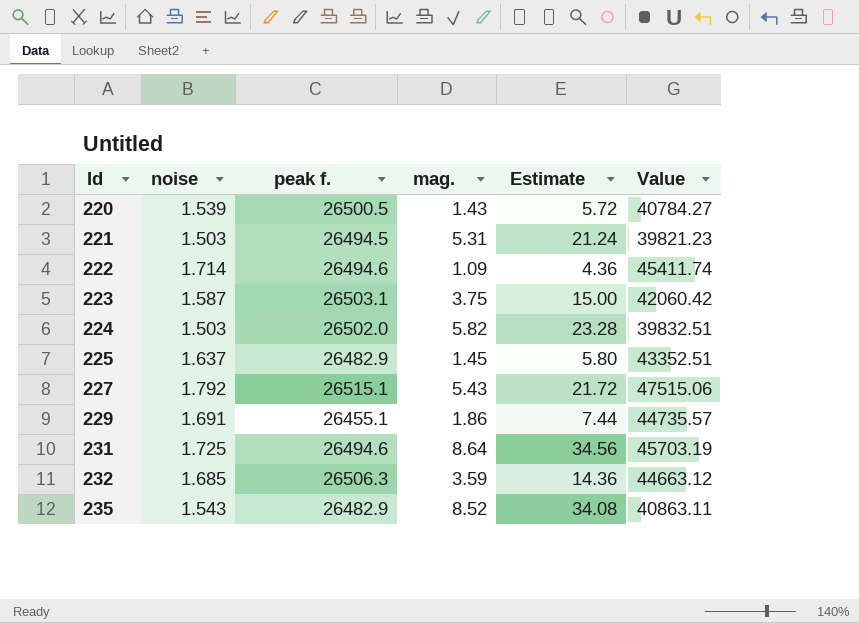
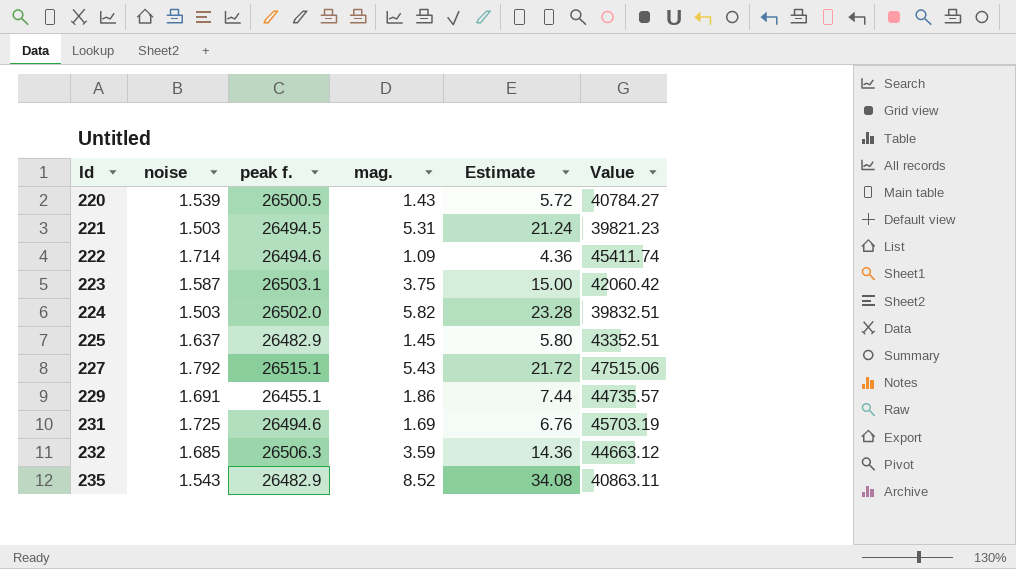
231 | mag.: 8.64 -> 1.69
231 | Estimate: 34.56 -> 6.76

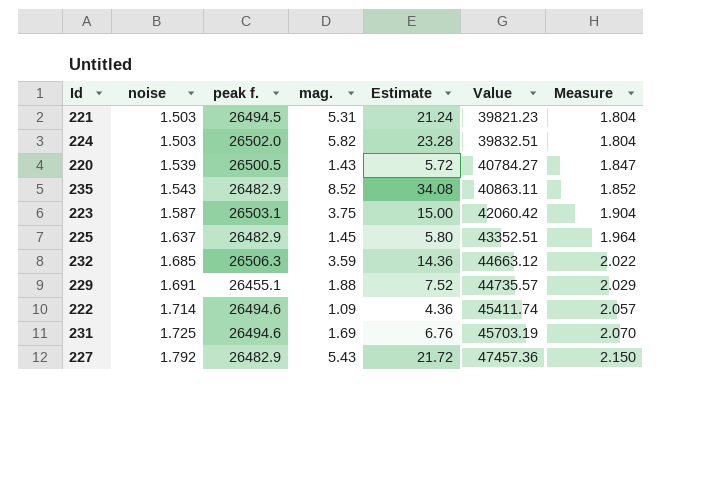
row order: Id ascending -> noise ascending
column Measure | formula: none -> [noise] * 1.2
229 | mag.: 1.86 -> 1.88
229 | Estimate: 7.44 -> 7.52
227 | peak f.: 26515.1 -> 26482.9
227 | Value: 47515.06 -> 47457.36

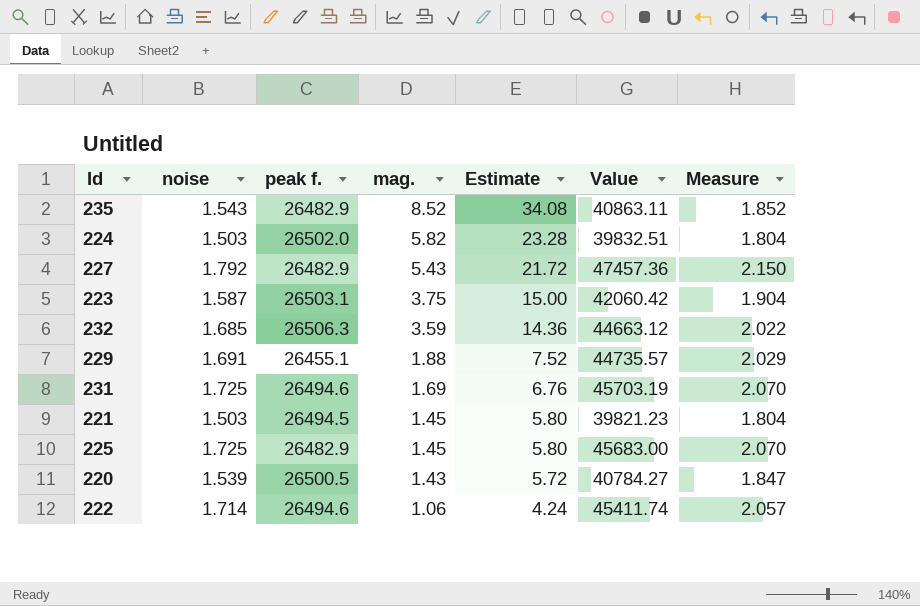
row order: noise ascending -> mag. descending
221 | mag.: 5.31 -> 1.45
221 | Estimate: 21.24 -> 5.80
225 | noise: 1.637 -> 1.725
225 | Value: 43352.51 -> 45683.00
225 | Measure: 1.964 -> 2.070
222 | mag.: 1.09 -> 1.06
222 | Estimate: 4.36 -> 4.24

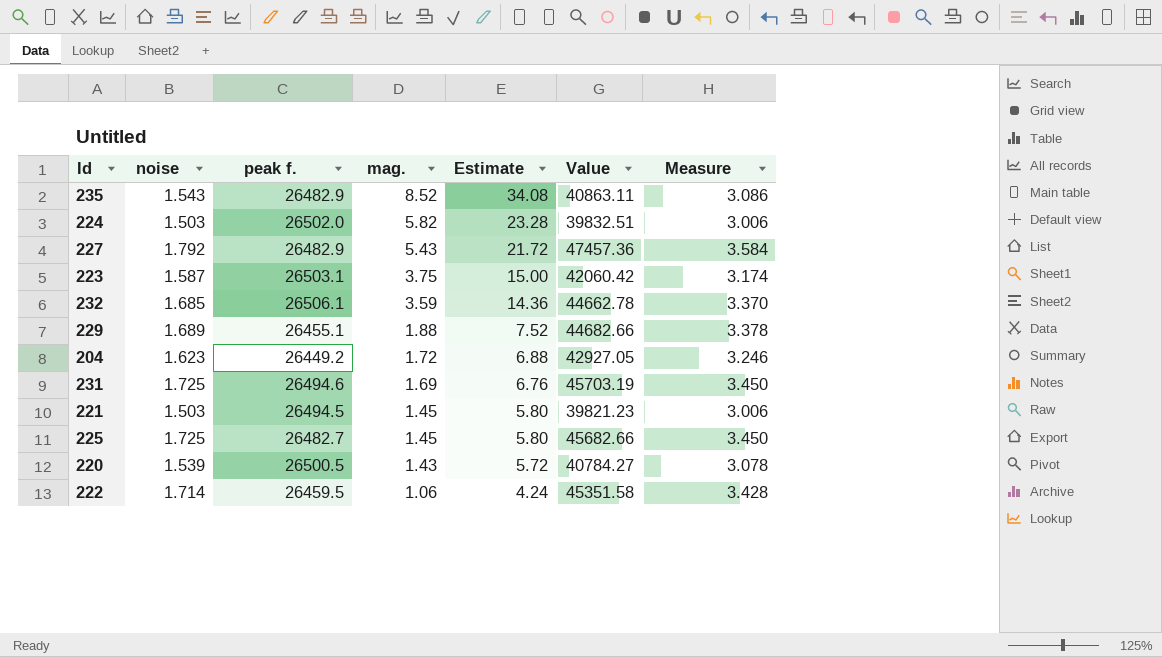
column Measure | formula: [noise] * 1.2 -> [noise] * 2
232 | peak f.: 26506.3 -> 26506.1
232 | Value: 44663.12 -> 44662.78
229 | noise: 1.691 -> 1.689
229 | Value: 44735.57 -> 44682.66
row 204: none -> 1.623 | 26449.2 | 1.72 | 6.88 | 42927.05 | 3.246
225 | peak f.: 26482.9 -> 26482.7
225 | Value: 45683.00 -> 45682.66
222 | peak f.: 26494.6 -> 26459.5
222 | Value: 45411.74 -> 45351.58

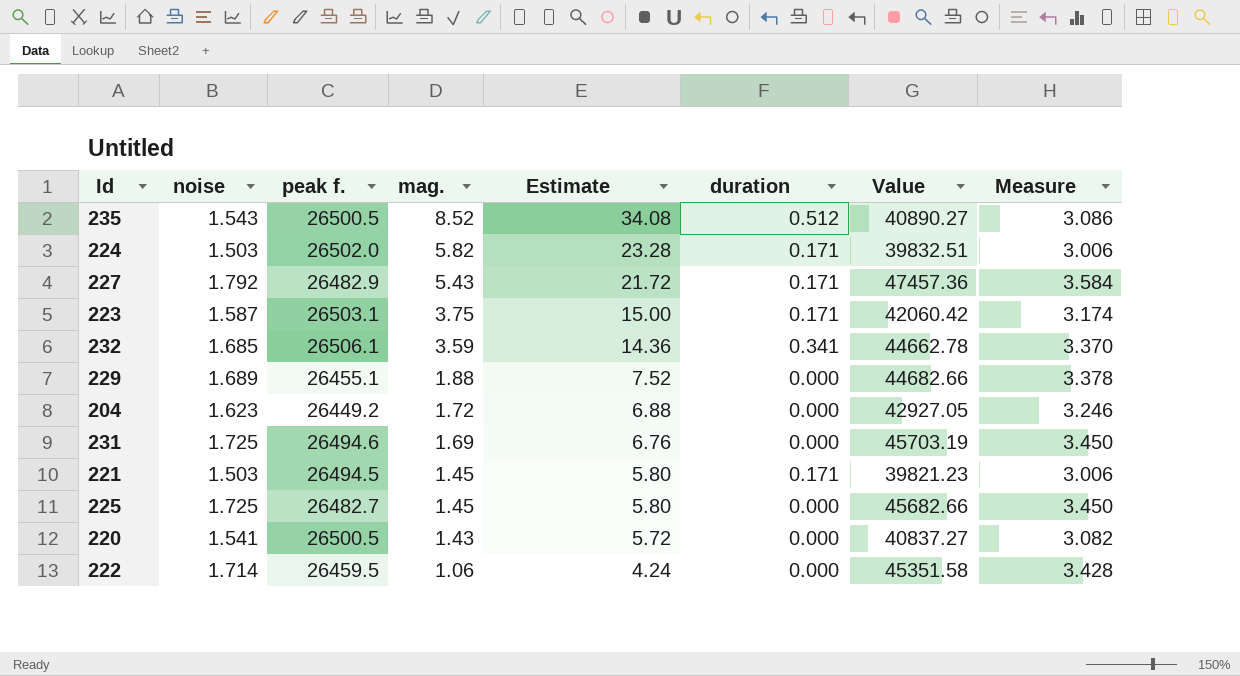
column duration | position: none -> 6
235 | peak f.: 26482.9 -> 26500.5
235 | Value: 40863.11 -> 40890.27
220 | noise: 1.539 -> 1.541
220 | Value: 40784.27 -> 40837.27
220 | Measure: 3.078 -> 3.082

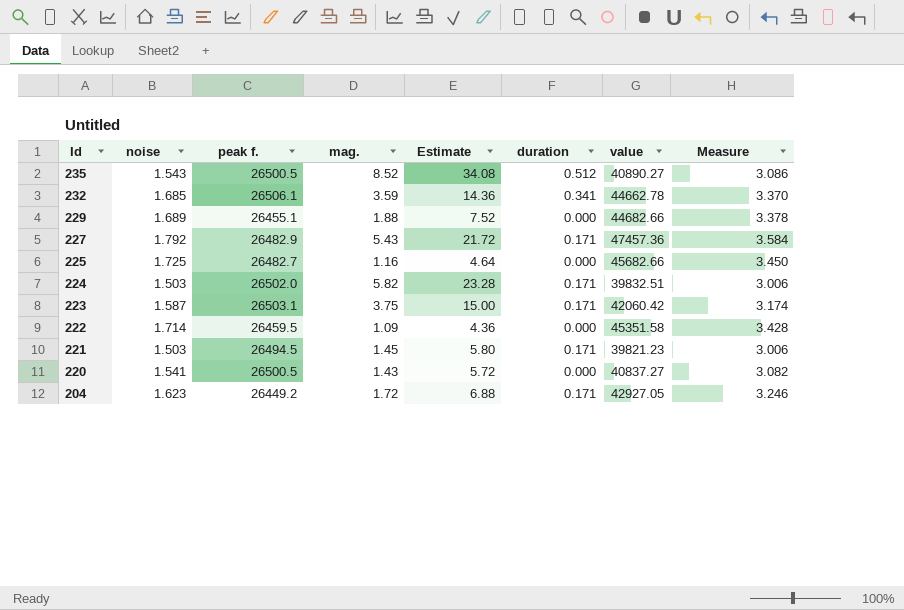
row order: mag. descending -> Id descending
column name: Value -> value
row 231: 1.725 | 26494.6 | 1.69 | 6.76 | 0.000 | 45703.19 | 3.450 -> none
225 | mag.: 1.45 -> 1.16
225 | Estimate: 5.80 -> 4.64
222 | mag.: 1.06 -> 1.09
222 | Estimate: 4.24 -> 4.36
204 | duration: 0.000 -> 0.171

